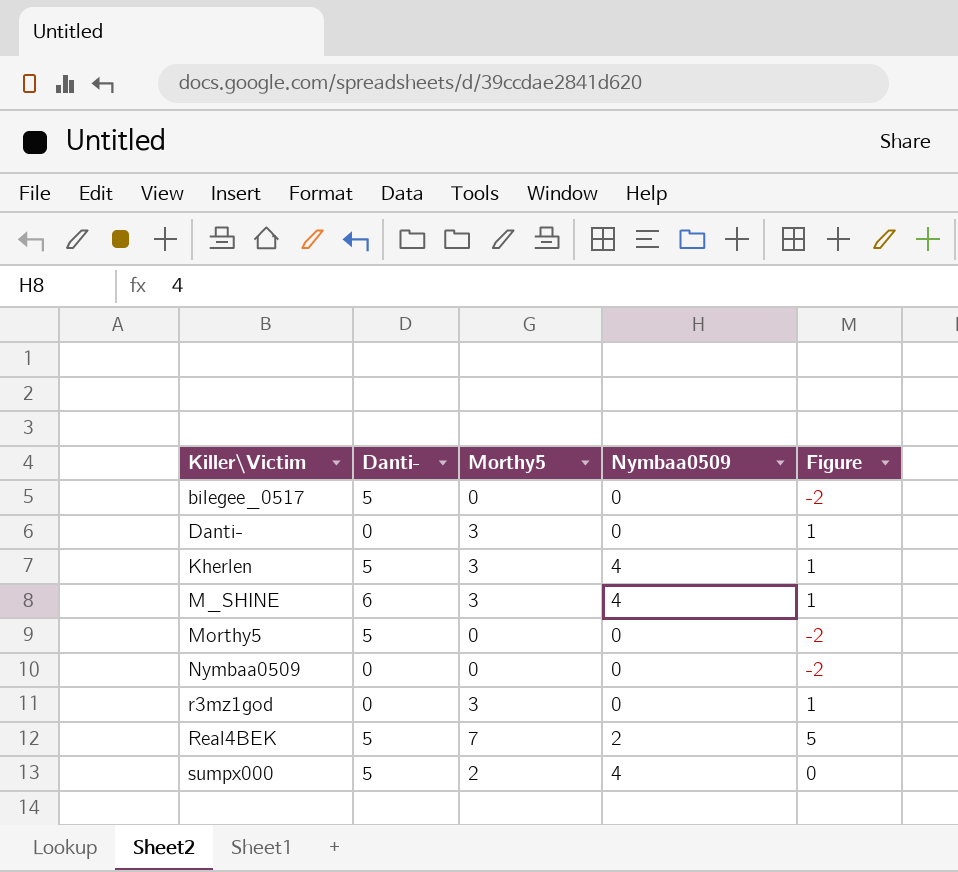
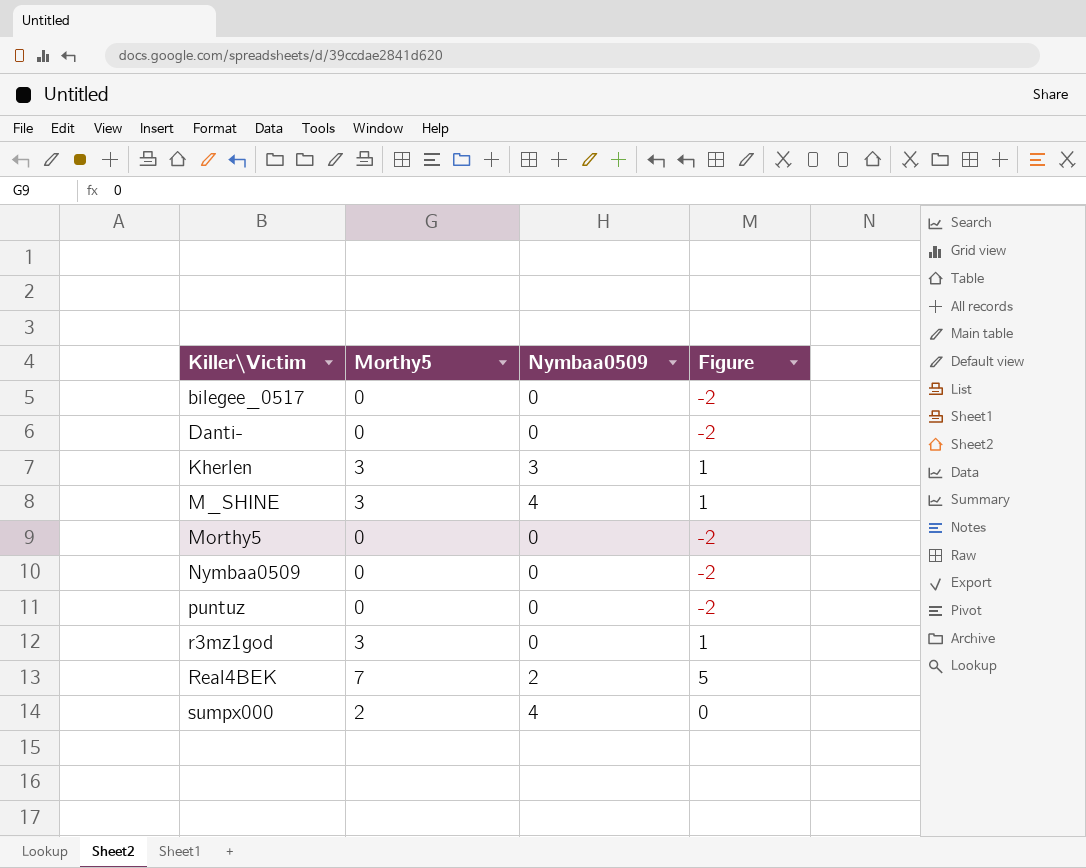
column Danti- | position: 2 -> none
Danti- | Morthy5: 3 -> 0
Danti- | Figure: 1 -> -2
Kherlen | Nymbaa0509: 4 -> 3
row puntuz: none -> 0 | 0 | -2

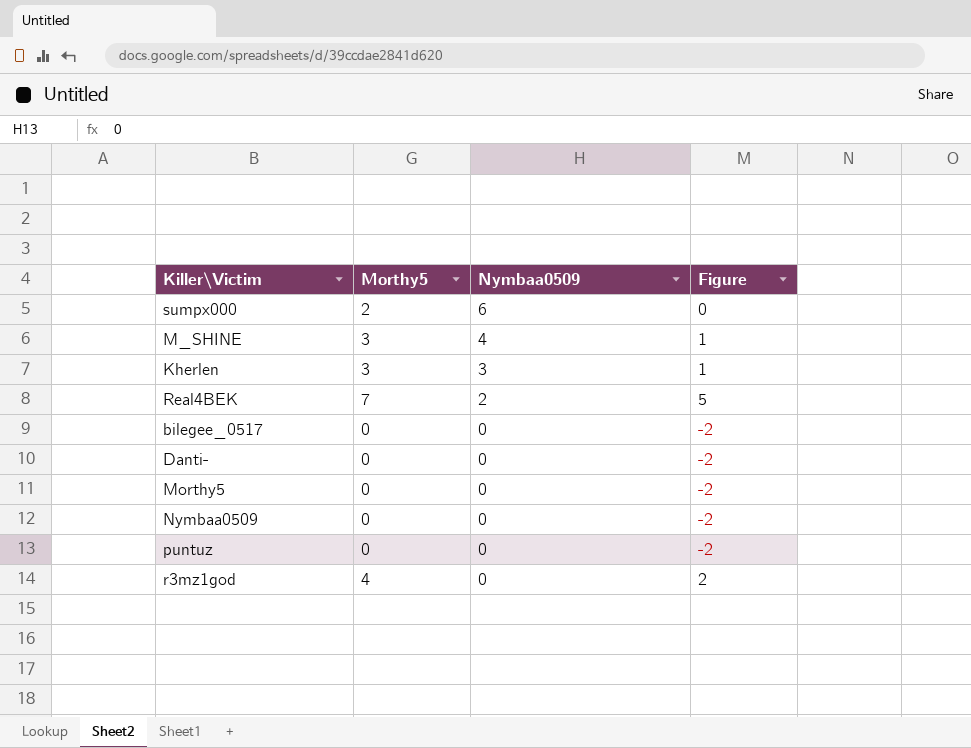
row order: Killer\Victim ascending -> Nymbaa0509 descending
sumpx000 | Nymbaa0509: 4 -> 6
r3mz1god | Morthy5: 3 -> 4
r3mz1god | Figure: 1 -> 2

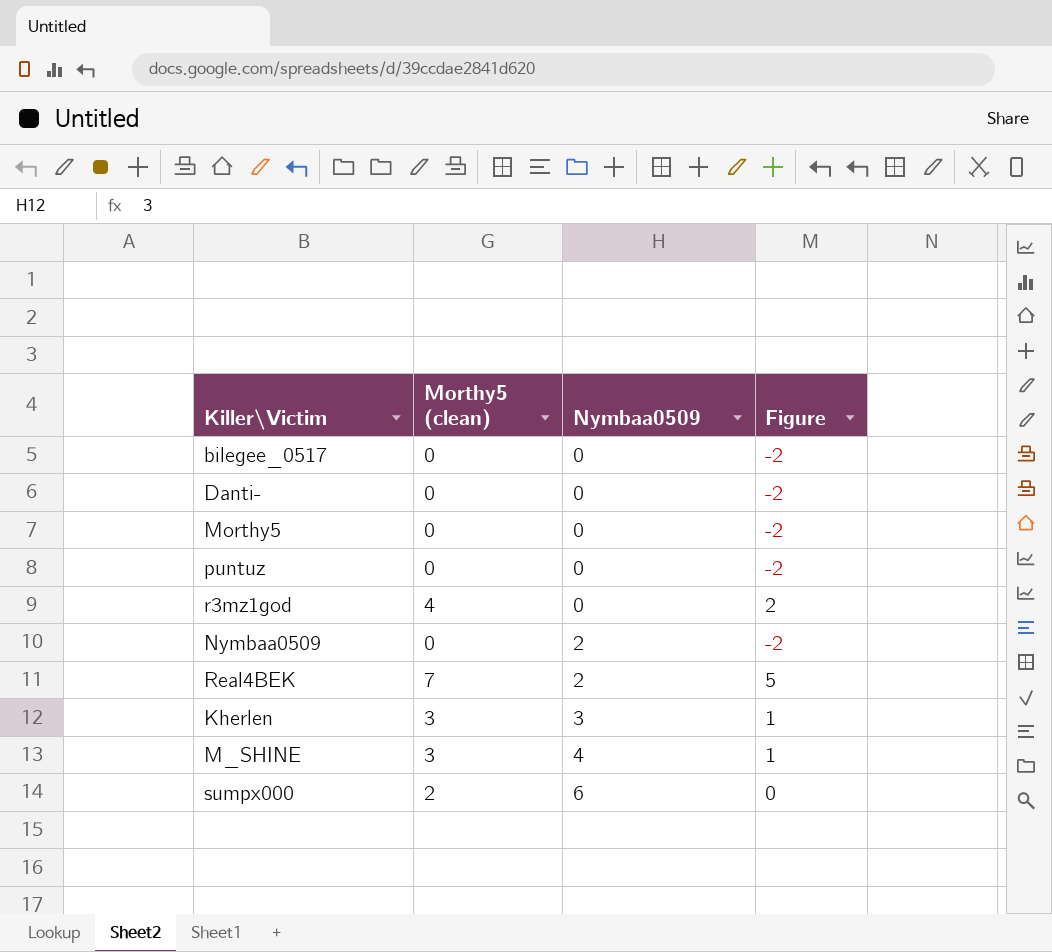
row order: Nymbaa0509 descending -> Nymbaa0509 ascending
column name: Morthy5 -> Morthy5 (clean)
Nymbaa0509 | Nymbaa0509: 0 -> 2

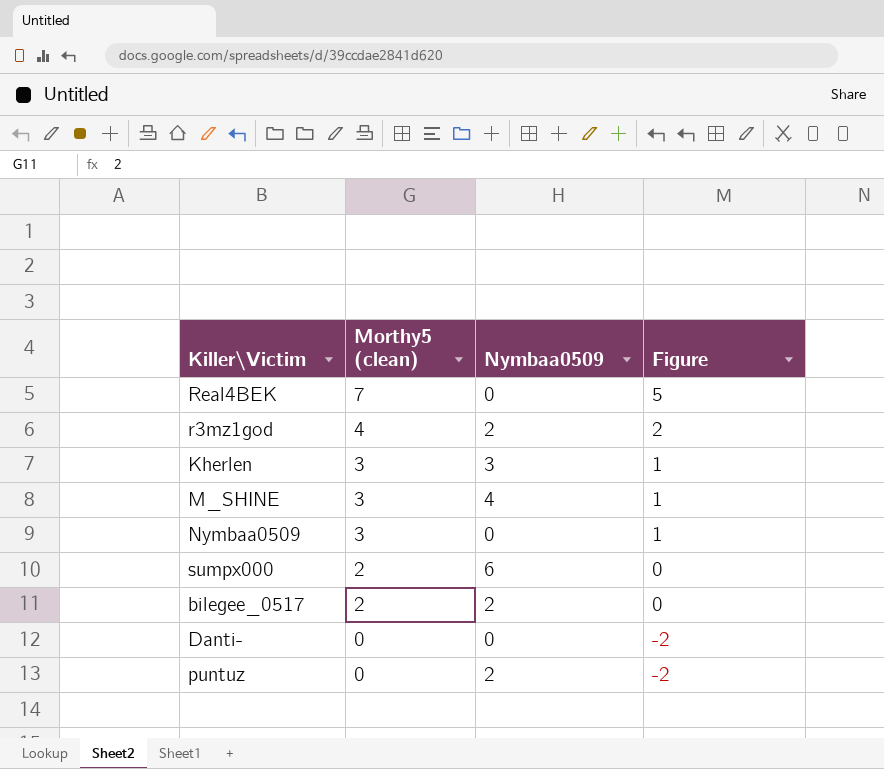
row order: Nymbaa0509 ascending -> Morthy5 (clean) descending
row Morthy5: 0 | 0 | -2 -> none
Real4BEK | Nymbaa0509: 2 -> 0
r3mz1god | Nymbaa0509: 0 -> 2
Nymbaa0509 | Morthy5 (clean): 0 -> 3
Nymbaa0509 | Nymbaa0509: 2 -> 0
Nymbaa0509 | Figure: -2 -> 1
bilegee_0517 | Morthy5 (clean): 0 -> 2
bilegee_0517 | Nymbaa0509: 0 -> 2
bilegee_0517 | Figure: -2 -> 0
puntuz | Nymbaa0509: 0 -> 2

